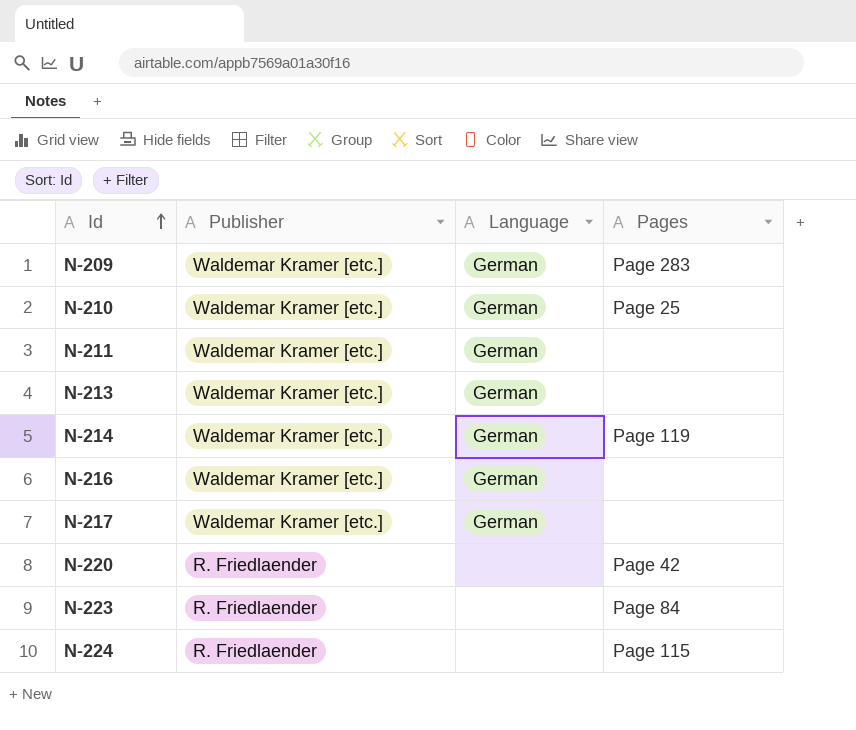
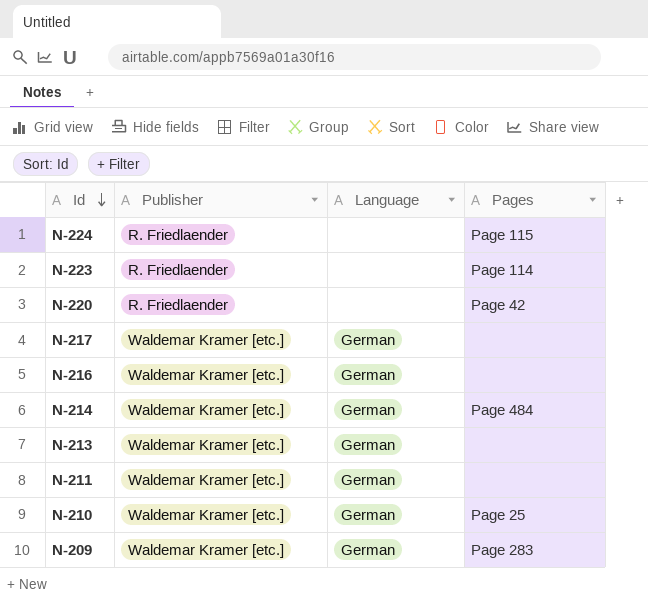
row order: Id ascending -> Id descending
N-223 | Pages: Page 84 -> Page 114
N-214 | Pages: Page 119 -> Page 484

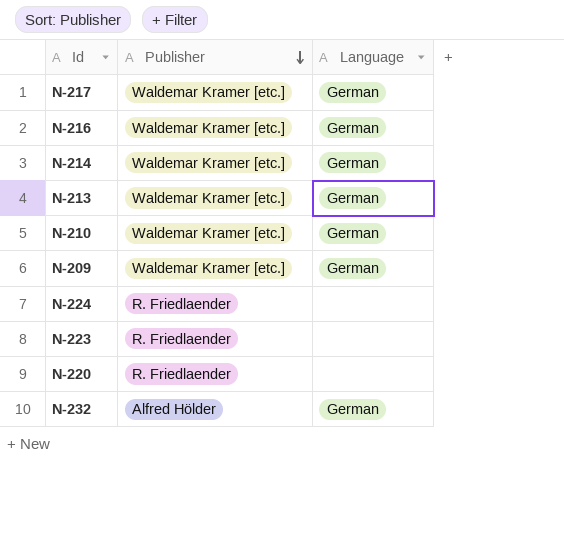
row order: Id descending -> Publisher descending
column Pages | position: 4 -> none
row N-211: Waldemar Kramer [etc.] | German | none -> none
row N-232: none -> Alfred Hölder | German

